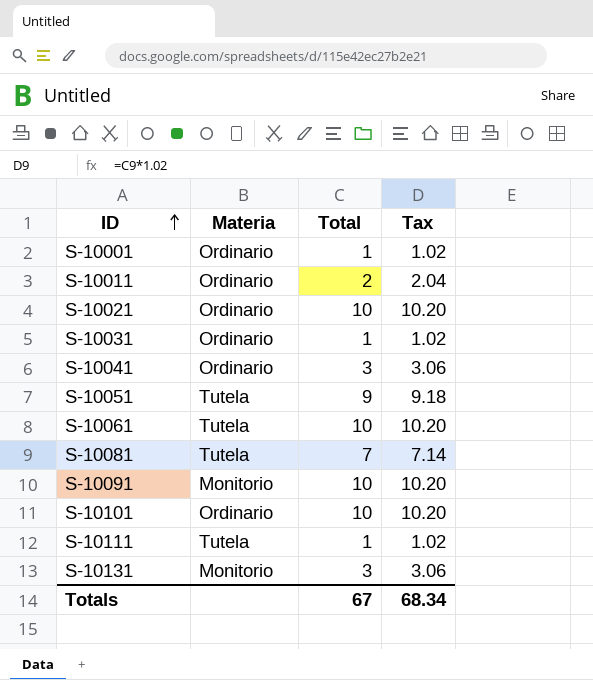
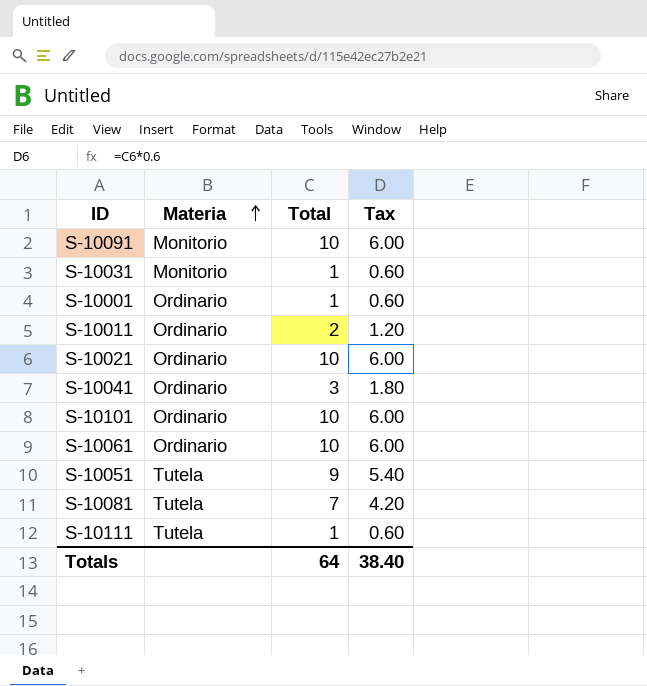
row order: ID ascending -> Materia ascending
column Tax | formula: [Total] * 1.02 -> [Total] * 0.6
row S-10131: Monitorio | 3 | 3.06 -> none
S-10031 | Materia: Ordinario -> Monitorio
S-10061 | Materia: Tutela -> Ordinario
Totals | Total: 67 -> 64
Totals | Tax: 68.34 -> 38.40

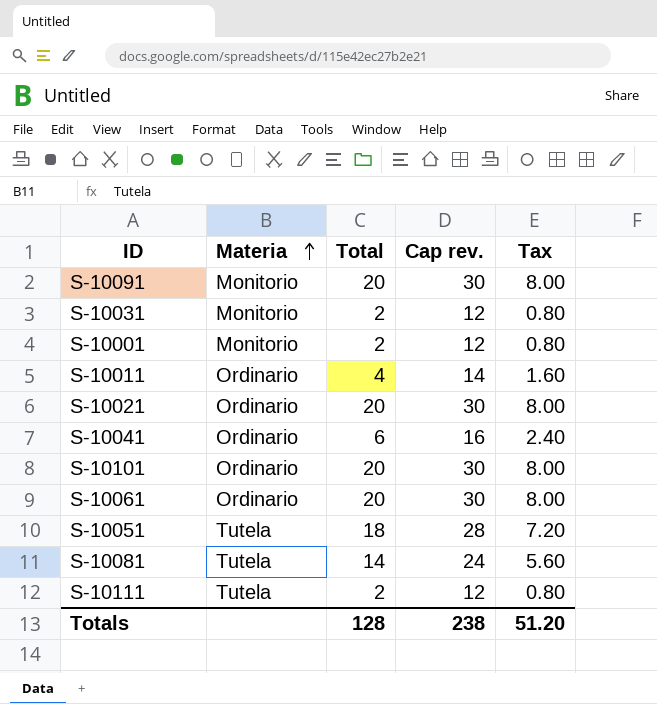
column Cap rev. | formula: none -> [Total] + 10
column Tax | formula: [Total] * 0.6 -> [Total] * 0.4
S-10091 | Total: 10 -> 20
S-10031 | Total: 1 -> 2
S-10001 | Materia: Ordinario -> Monitorio
S-10001 | Total: 1 -> 2
S-10011 | Total: 2 -> 4
S-10021 | Total: 10 -> 20
S-10041 | Total: 3 -> 6
S-10101 | Total: 10 -> 20
S-10061 | Total: 10 -> 20
S-10051 | Total: 9 -> 18
S-10081 | Total: 7 -> 14
S-10111 | Total: 1 -> 2
Totals | Total: 64 -> 128
Totals | Tax: 38.40 -> 51.20

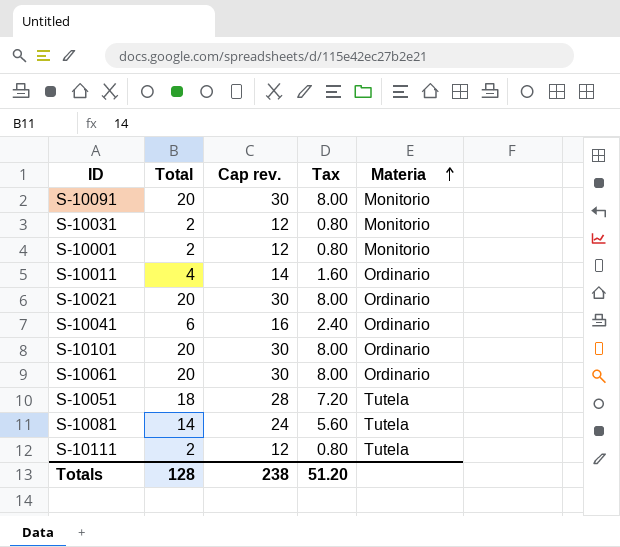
column Materia | position: 2 -> 5

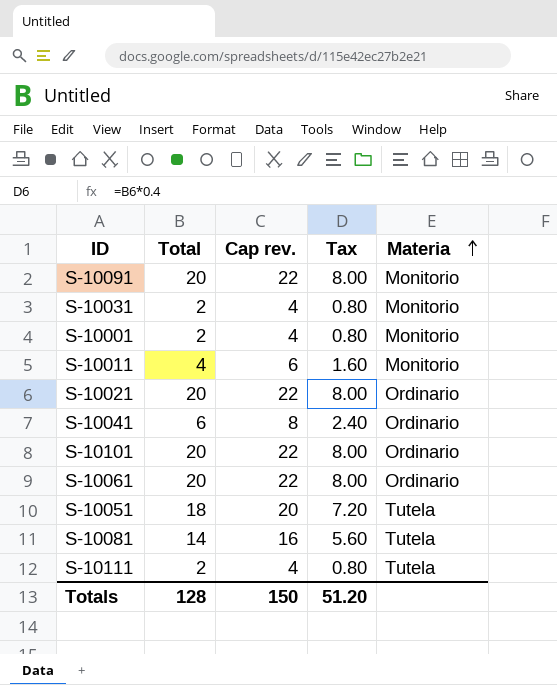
column Cap rev. | formula: [Total] + 10 -> [Total] + 2
S-10011 | Materia: Ordinario -> Monitorio
Totals | Cap rev.: 238 -> 150

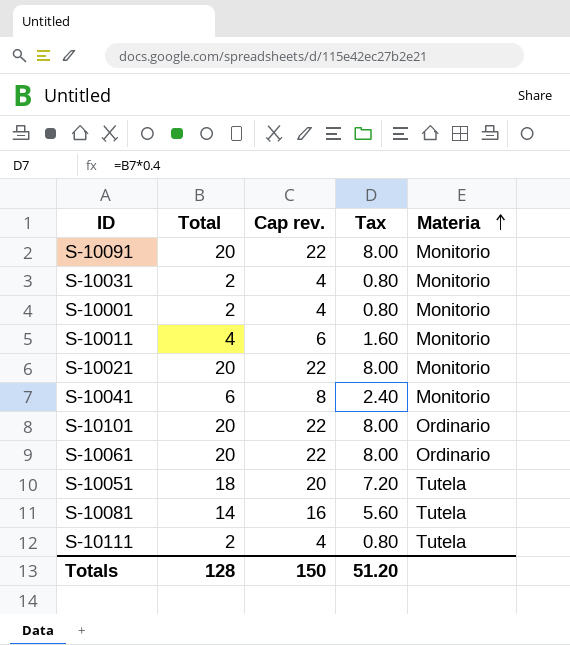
S-10021 | Materia: Ordinario -> Monitorio
S-10041 | Materia: Ordinario -> Monitorio

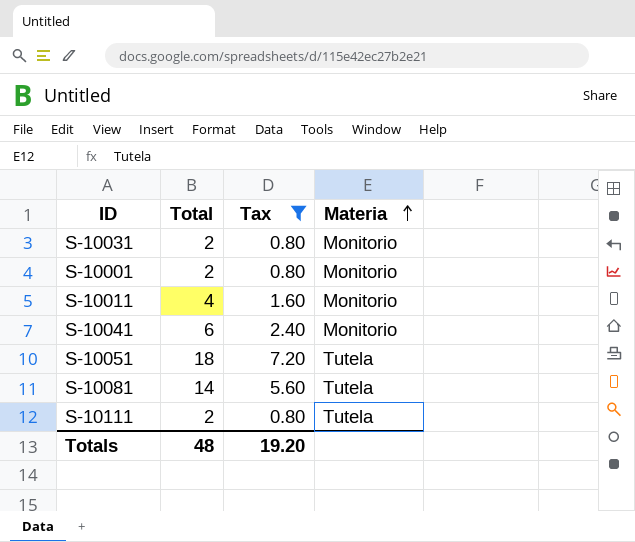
filter: none -> Tax != 8.00
column Cap rev. | formula: [Total] + 2 -> none
Totals | Total: 128 -> 48
Totals | Tax: 51.20 -> 19.20

